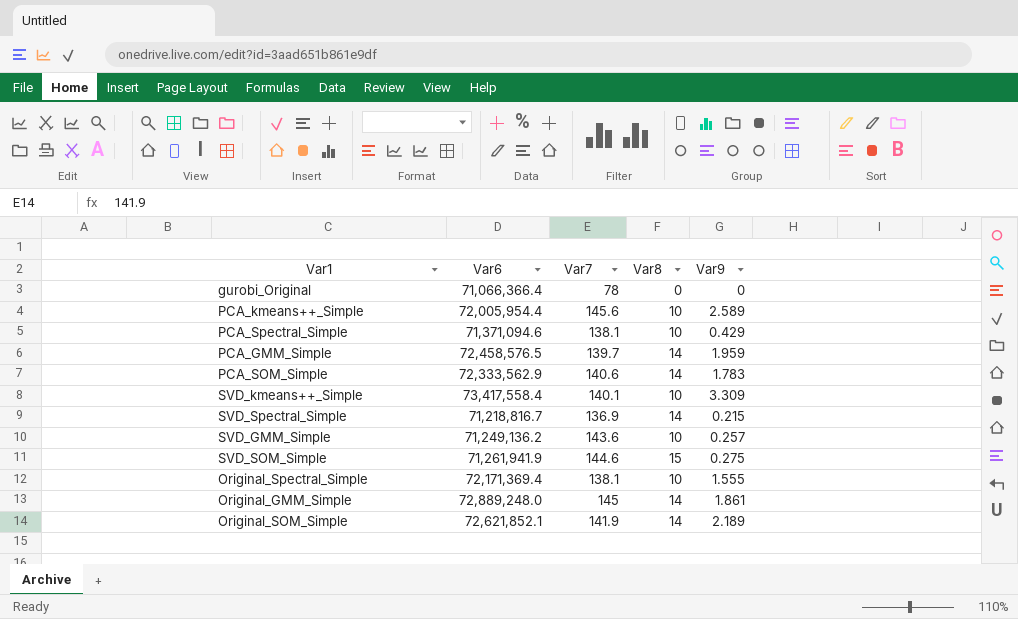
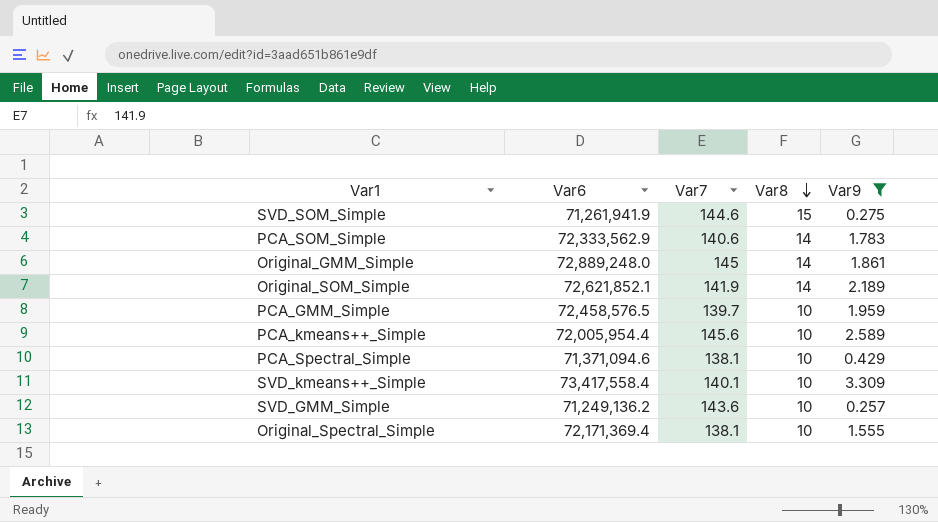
filter: none -> Var9 >= 0.257
row order: none -> Var8 descending
PCA_GMM_Simple | Var8: 14 -> 10

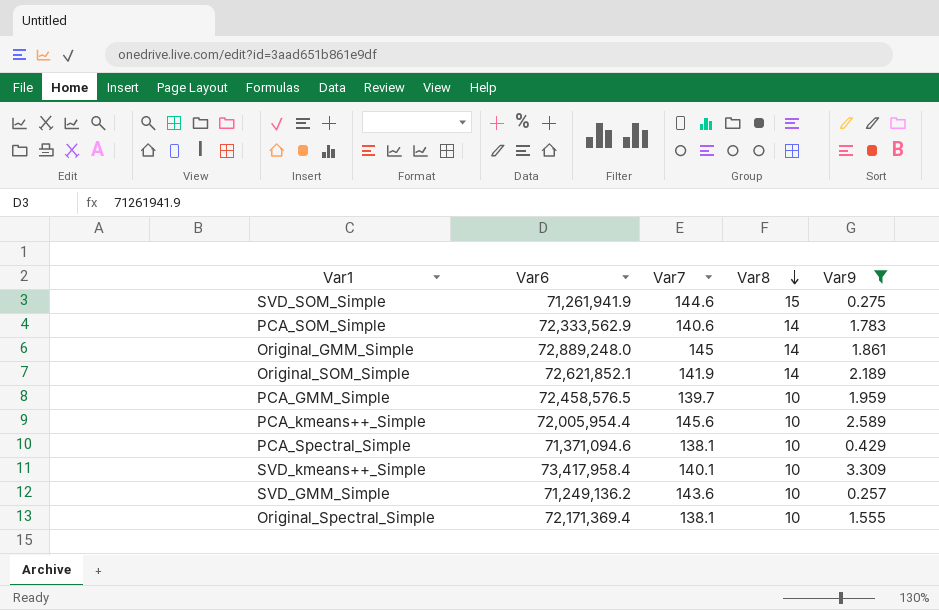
SVD_kmeans++_Simple | Var6: 73,417,558.4 -> 73,417,958.4

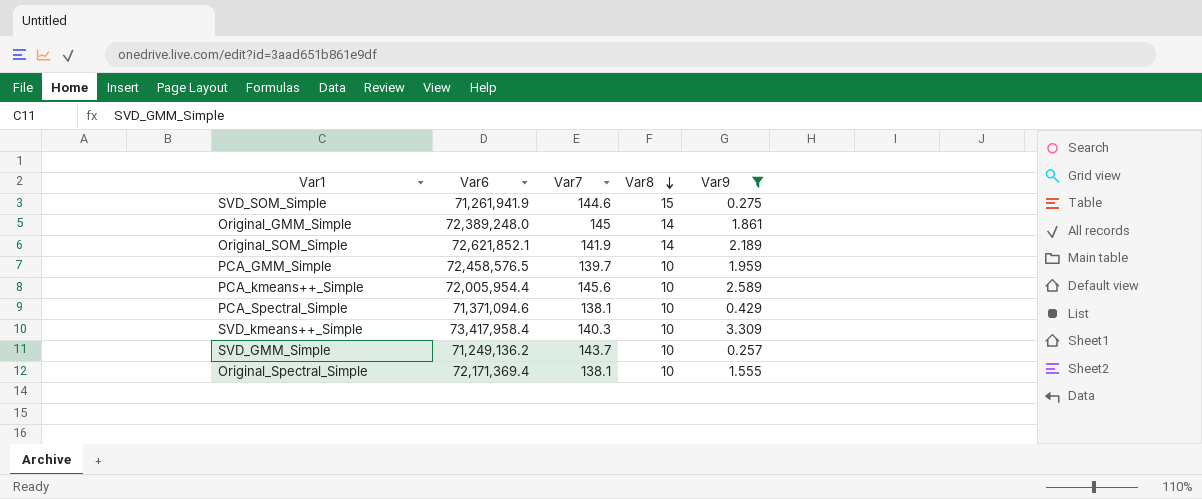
row PCA_SOM_Simple: 72,333,562.9 | 140.6 | 14 | 1.783 -> none
Original_GMM_Simple | Var6: 72,889,248.0 -> 72,389,248.0
SVD_kmeans++_Simple | Var7: 140.1 -> 140.3
SVD_GMM_Simple | Var7: 143.6 -> 143.7

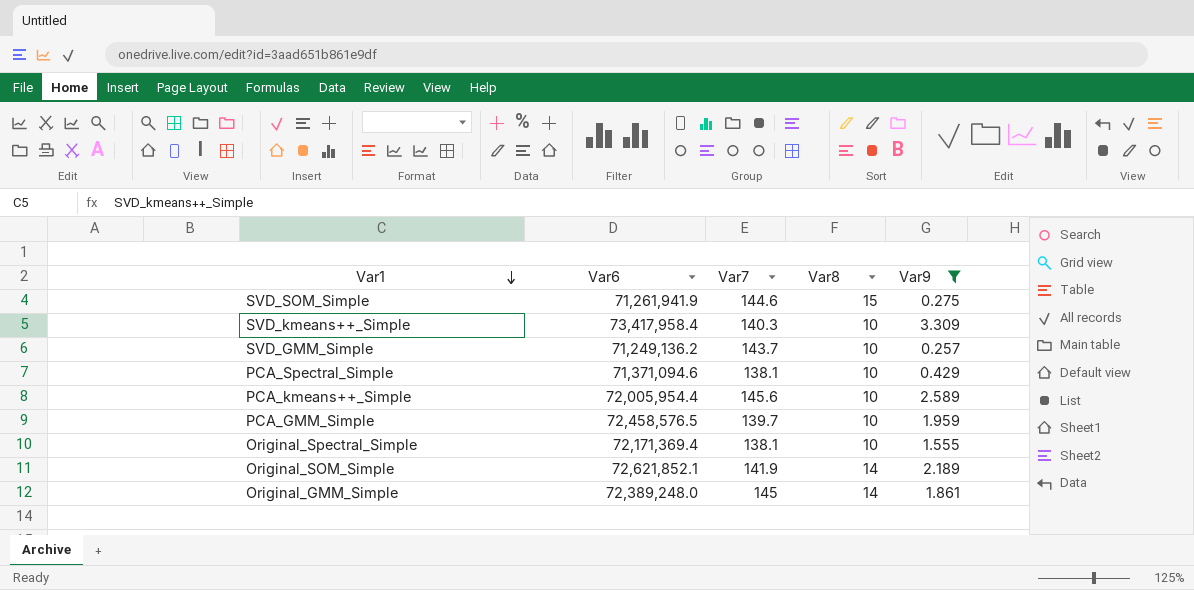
row order: Var8 descending -> Var1 descending

